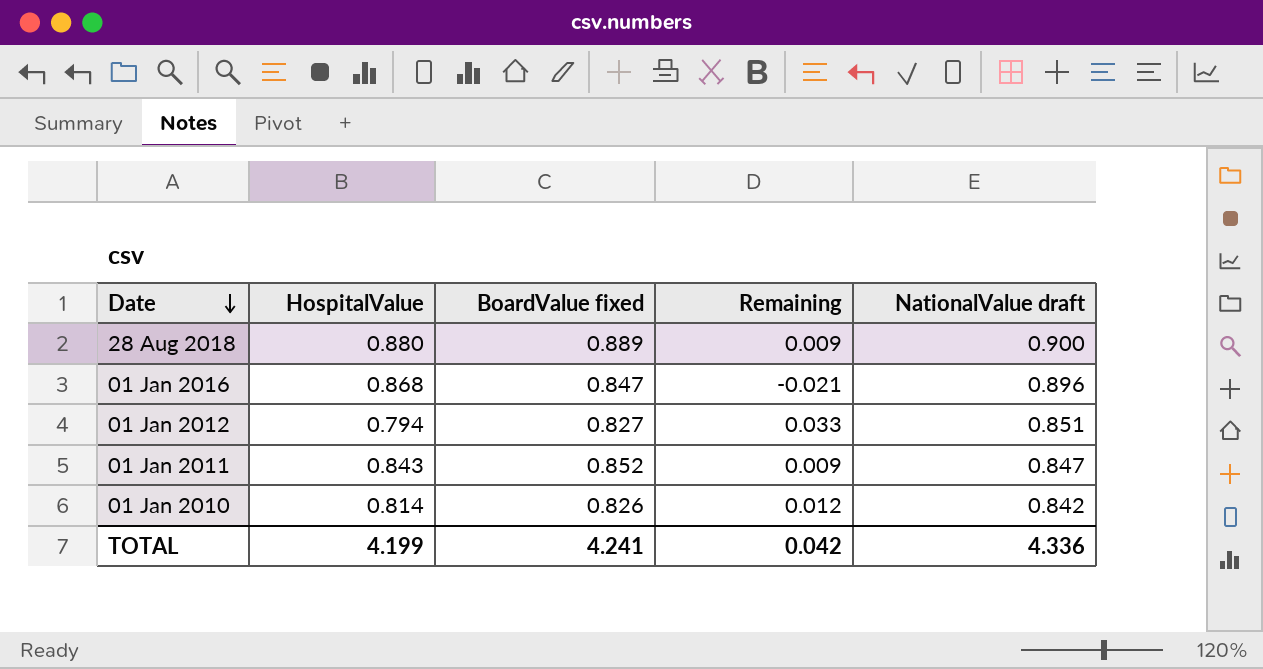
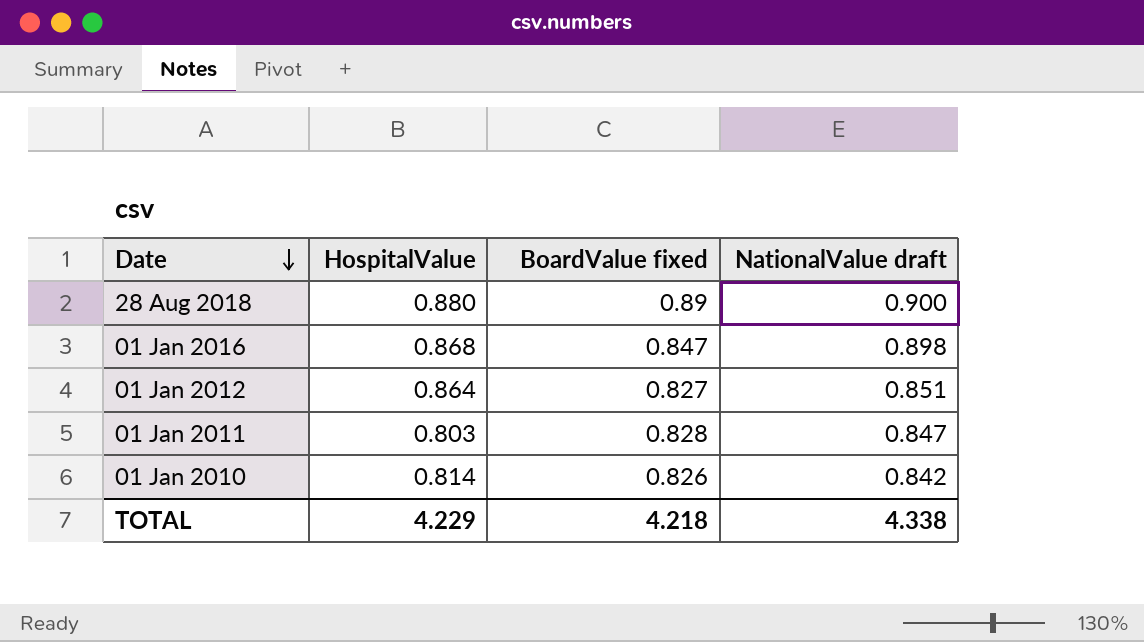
column Remaining | formula: [BoardValue fixed] - [HospitalValue] -> none
28 Aug 2018 | BoardValue fixed: 0.889 -> 0.89
01 Jan 2016 | NationalValue draft: 0.896 -> 0.898
01 Jan 2012 | HospitalValue: 0.794 -> 0.864
01 Jan 2011 | HospitalValue: 0.843 -> 0.803
01 Jan 2011 | BoardValue fixed: 0.852 -> 0.828
TOTAL | HospitalValue: 4.199 -> 4.229
TOTAL | BoardValue fixed: 4.241 -> 4.218
TOTAL | NationalValue draft: 4.336 -> 4.338

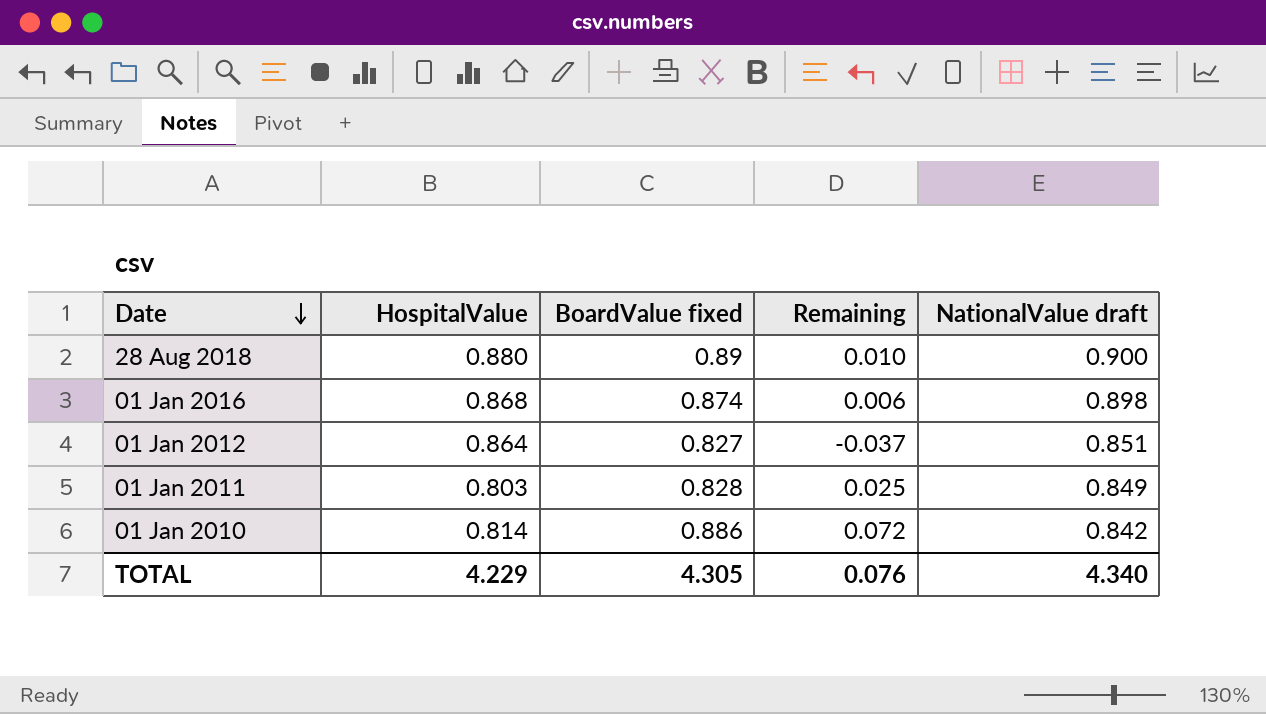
column Remaining | formula: none -> [BoardValue fixed] - [HospitalValue]
01 Jan 2016 | BoardValue fixed: 0.847 -> 0.874
01 Jan 2011 | NationalValue draft: 0.847 -> 0.849
01 Jan 2010 | BoardValue fixed: 0.826 -> 0.886
TOTAL | BoardValue fixed: 4.218 -> 4.305
TOTAL | NationalValue draft: 4.338 -> 4.340

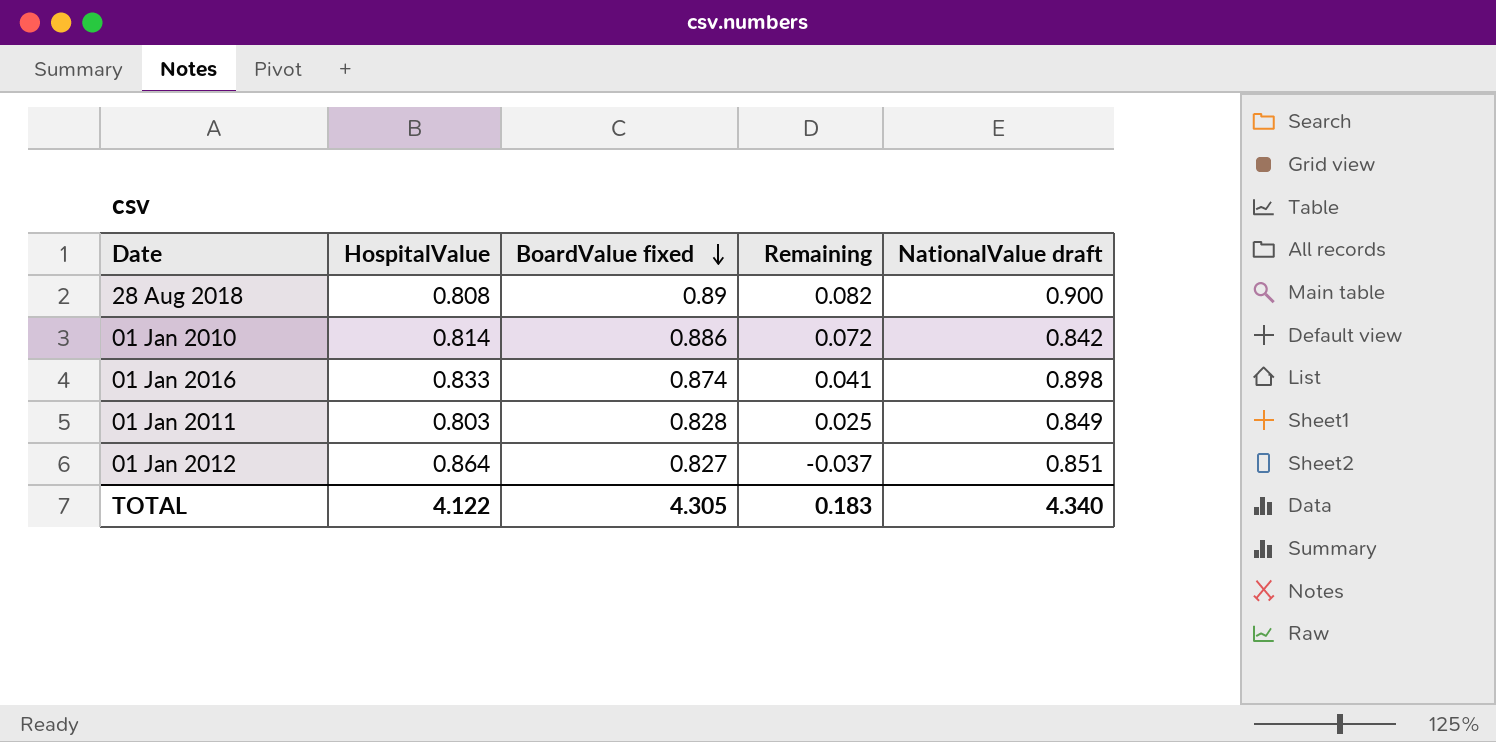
row order: Date descending -> BoardValue fixed descending
28 Aug 2018 | HospitalValue: 0.880 -> 0.808
28 Aug 2018 | Remaining: 0.010 -> 0.082
01 Jan 2016 | HospitalValue: 0.868 -> 0.833
01 Jan 2016 | Remaining: 0.006 -> 0.041
TOTAL | HospitalValue: 4.229 -> 4.122
TOTAL | Remaining: 0.076 -> 0.183

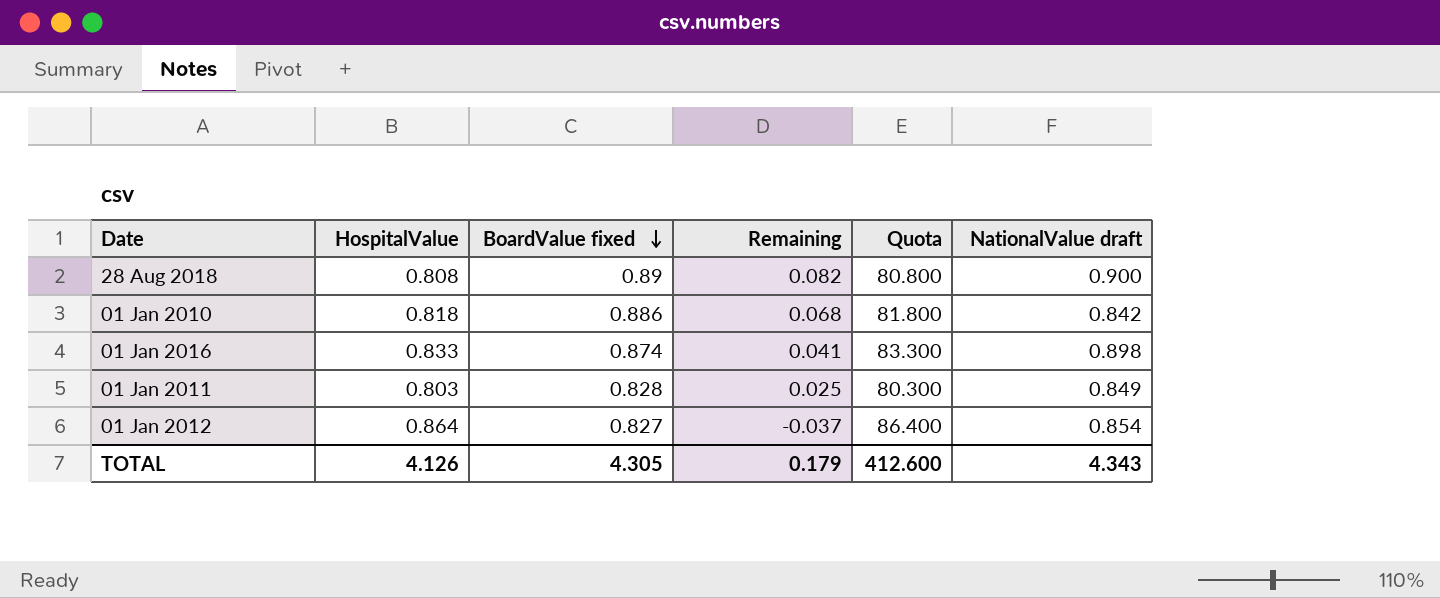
column Quota | formula: none -> [HospitalValue] * 100
01 Jan 2010 | HospitalValue: 0.814 -> 0.818
01 Jan 2010 | Remaining: 0.072 -> 0.068
01 Jan 2012 | NationalValue draft: 0.851 -> 0.854
TOTAL | HospitalValue: 4.122 -> 4.126
TOTAL | Remaining: 0.183 -> 0.179
TOTAL | NationalValue draft: 4.340 -> 4.343

